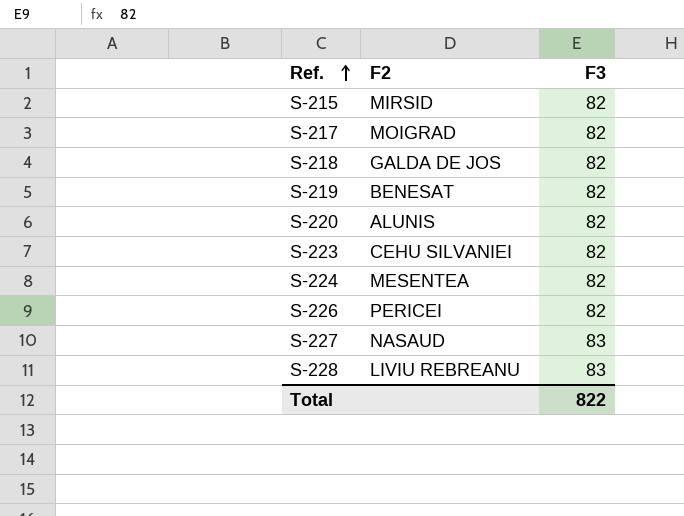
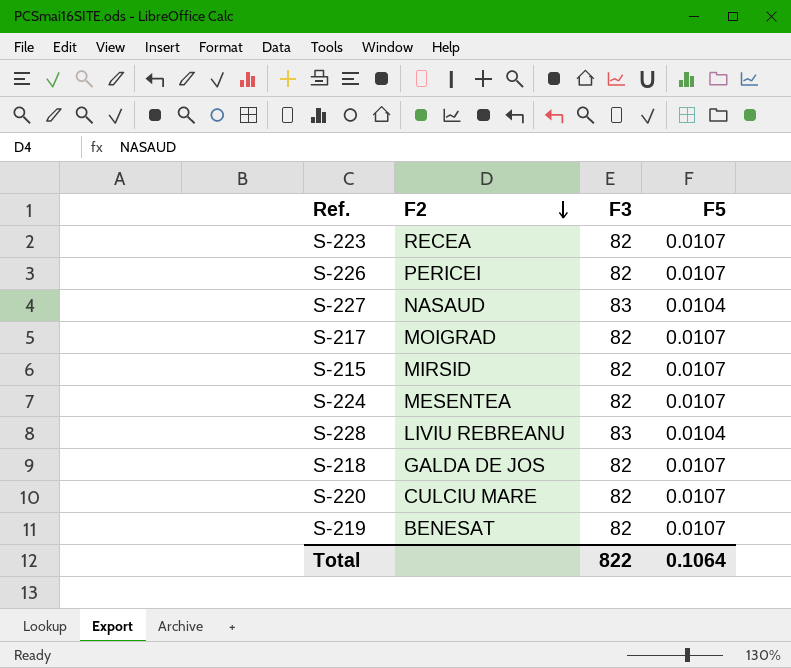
row order: Ref. ascending -> F2 descending
column F5 | position: none -> 4
S-223 | F2: CEHU SILVANIEI -> RECEA
S-220 | F2: ALUNIS -> CULCIU MARE

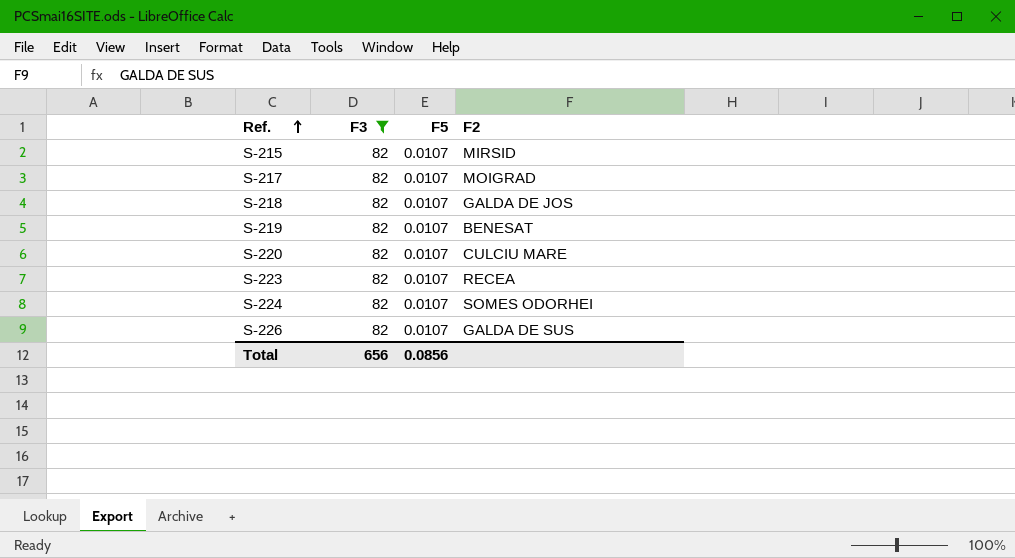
filter: none -> F3 = 82
row order: F2 descending -> Ref. ascending
column F2 | position: 2 -> 4
S-224 | F2: MESENTEA -> SOMES ODORHEI
S-226 | F2: PERICEI -> GALDA DE SUS
Total | F3: 822 -> 656
Total | F5: 0.1064 -> 0.0856

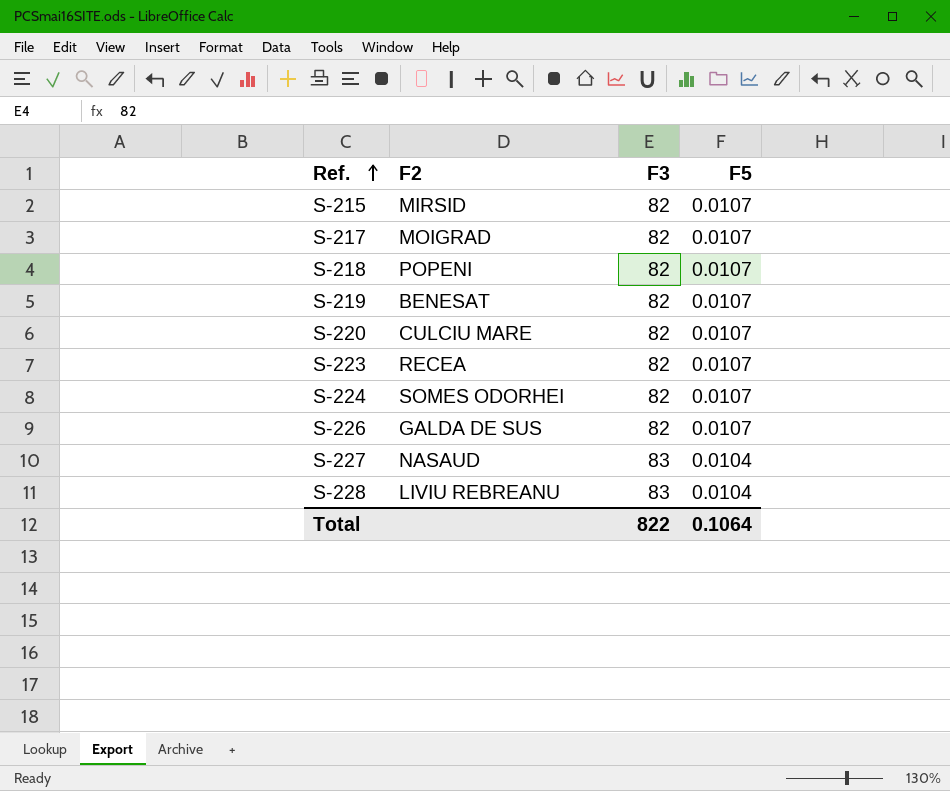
filter: F3 = 82 -> none
column F2 | position: 4 -> 2
S-218 | F2: GALDA DE JOS -> POPENI
Total | F3: 656 -> 822
Total | F5: 0.0856 -> 0.1064

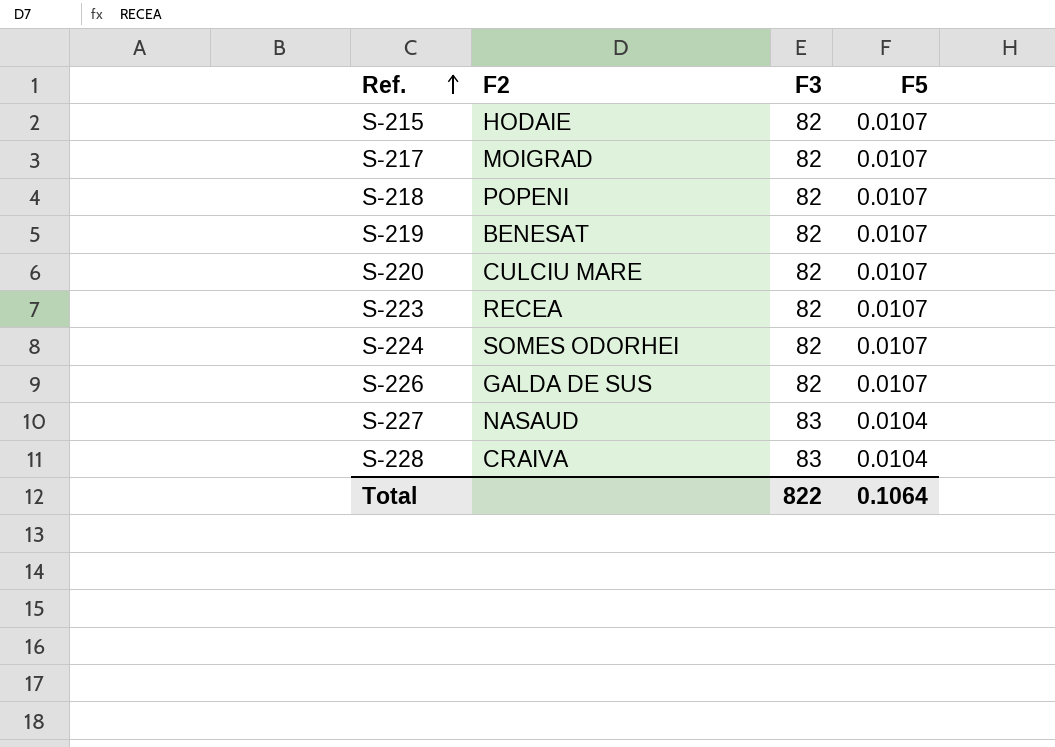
S-215 | F2: MIRSID -> HODAIE
S-228 | F2: LIVIU REBREANU -> CRAIVA

